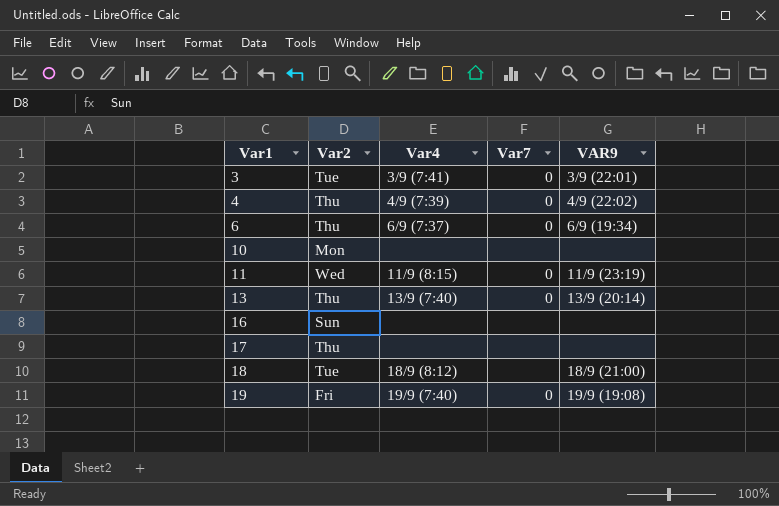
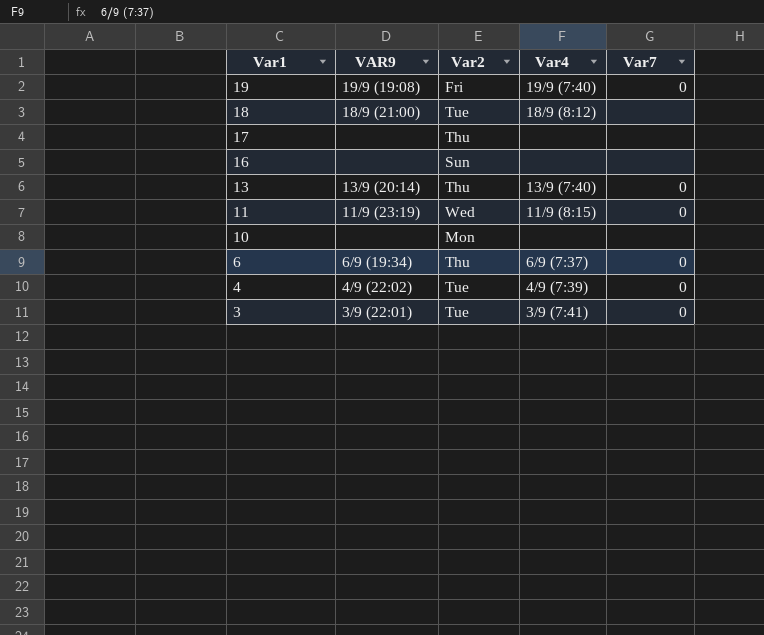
row order: Var1 ascending -> Var1 descending
column VAR9 | position: 5 -> 2
4 | Var2: Thu -> Tue

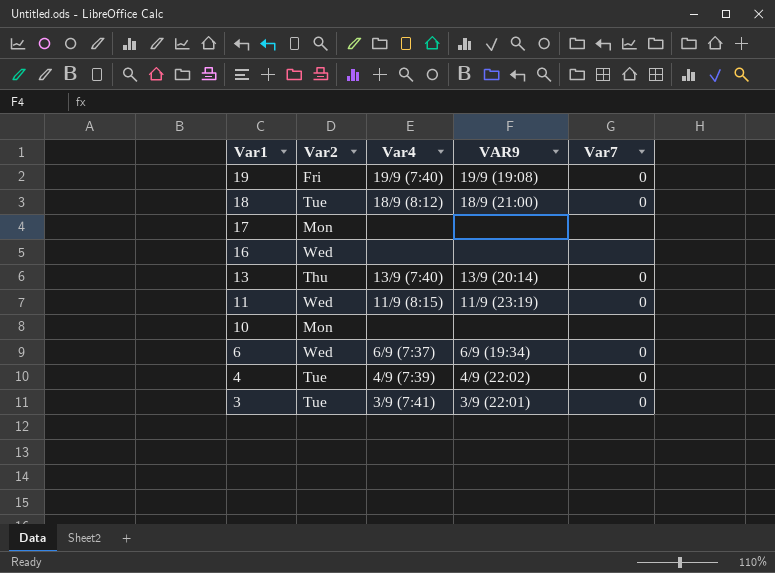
column VAR9 | position: 2 -> 4
18 | Var7: none -> 0
17 | Var2: Thu -> Mon
16 | Var2: Sun -> Wed
6 | Var2: Thu -> Wed

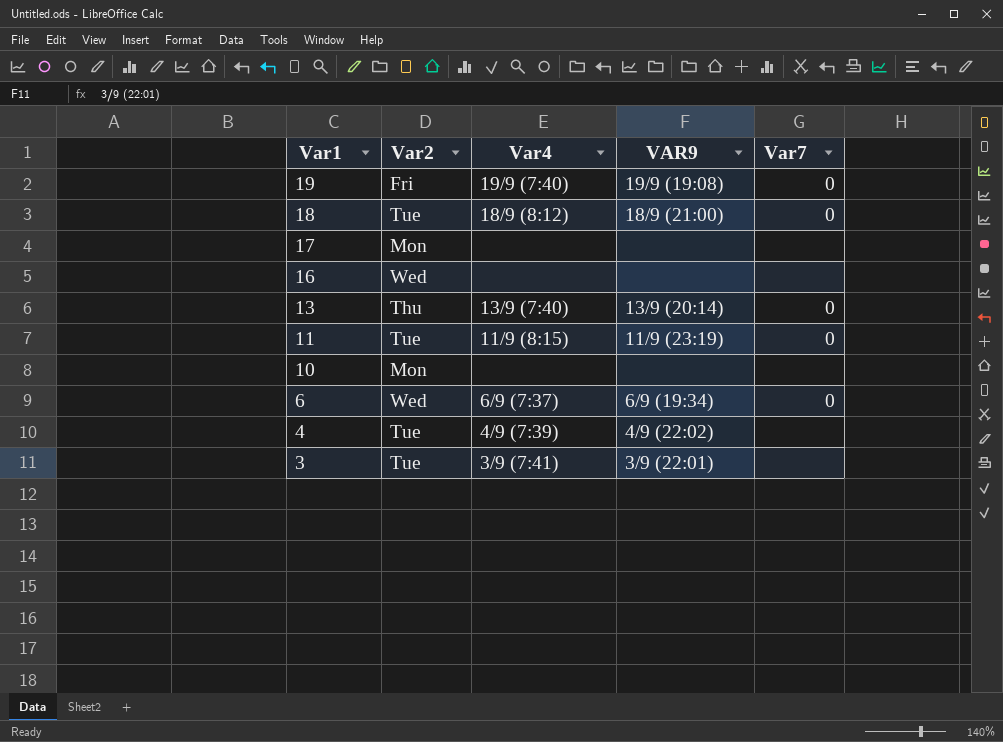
11 | Var2: Wed -> Tue
4 | Var7: 0 -> none
3 | Var7: 0 -> none

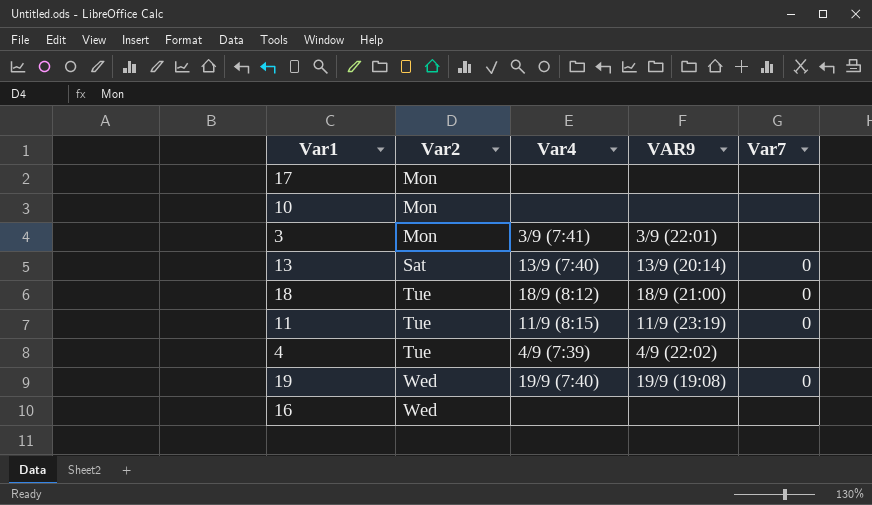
row order: Var1 descending -> Var2 ascending
row 6: Wed | 6/9 (7:37) | 6/9 (19:34) | 0 -> none
3 | Var2: Tue -> Mon
13 | Var2: Thu -> Sat
19 | Var2: Fri -> Wed

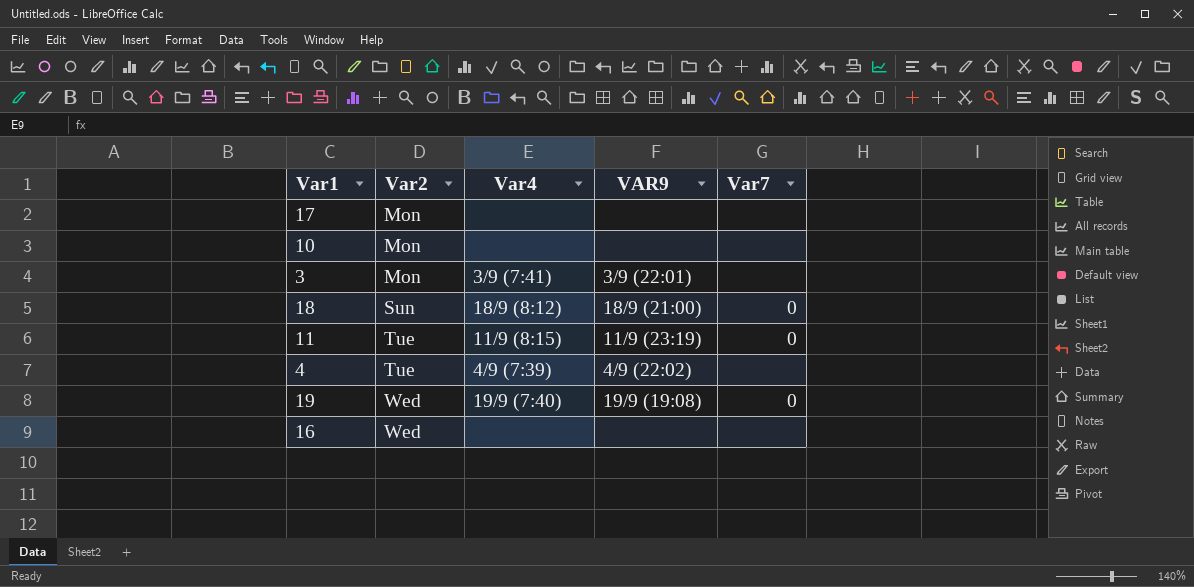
row 13: Sat | 13/9 (7:40) | 13/9 (20:14) | 0 -> none
18 | Var2: Tue -> Sun

